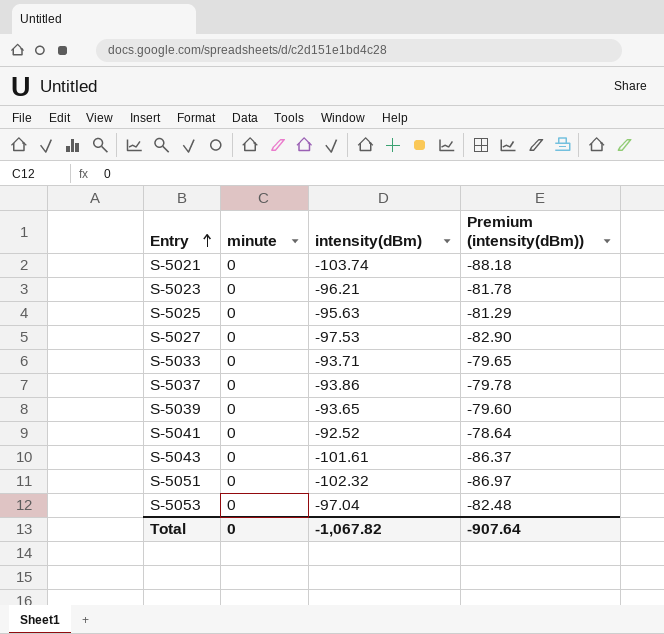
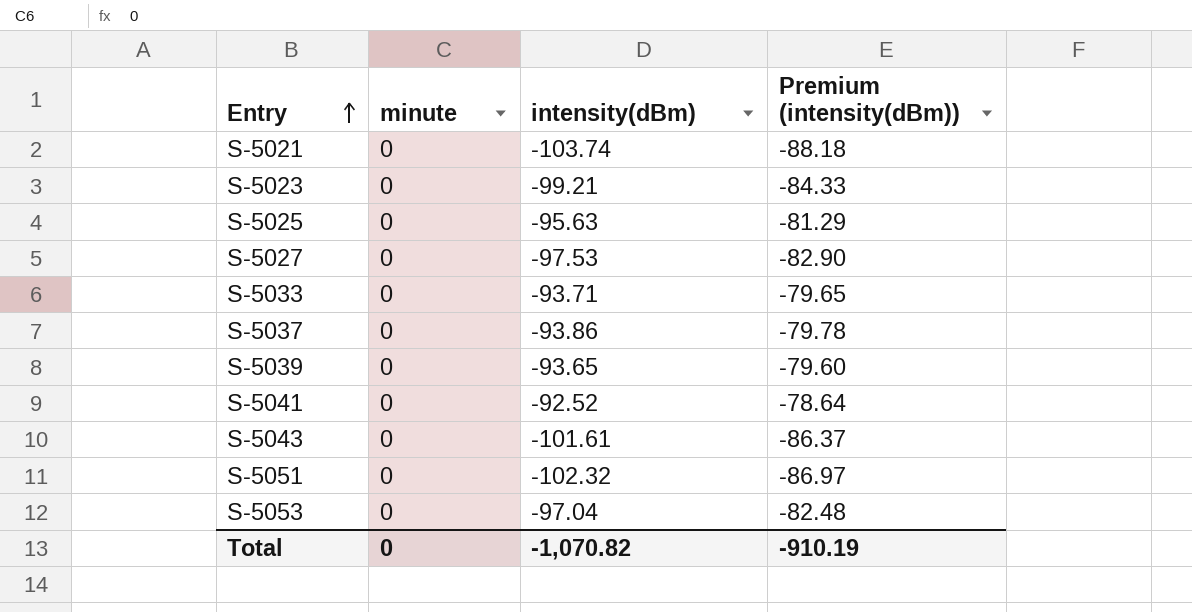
S-5023 | intensity(dBm): -96.21 -> -99.21
S-5023 | Premium (intensity(dBm)): -81.78 -> -84.33
Total | intensity(dBm): -1,067.82 -> -1,070.82
Total | Premium (intensity(dBm)): -907.64 -> -910.19

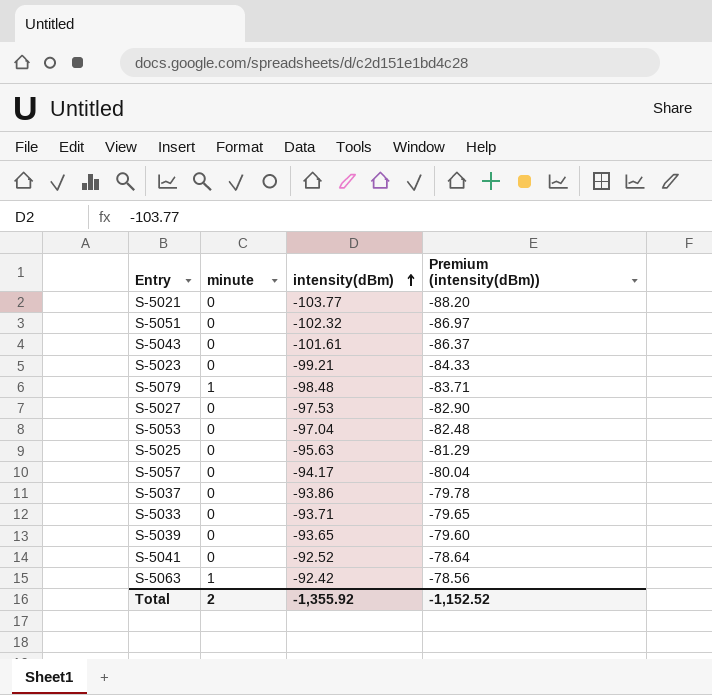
row order: Entry ascending -> intensity(dBm) ascending
S-5021 | intensity(dBm): -103.74 -> -103.77
S-5021 | Premium (intensity(dBm)): -88.18 -> -88.20
row S-5079: none -> 1 | -98.48 | -83.71
row S-5057: none -> 0 | -94.17 | -80.04
row S-5063: none -> 1 | -92.42 | -78.56
Total | minute: 0 -> 2
Total | intensity(dBm): -1,070.82 -> -1,355.92
Total | Premium (intensity(dBm)): -910.19 -> -1,152.52

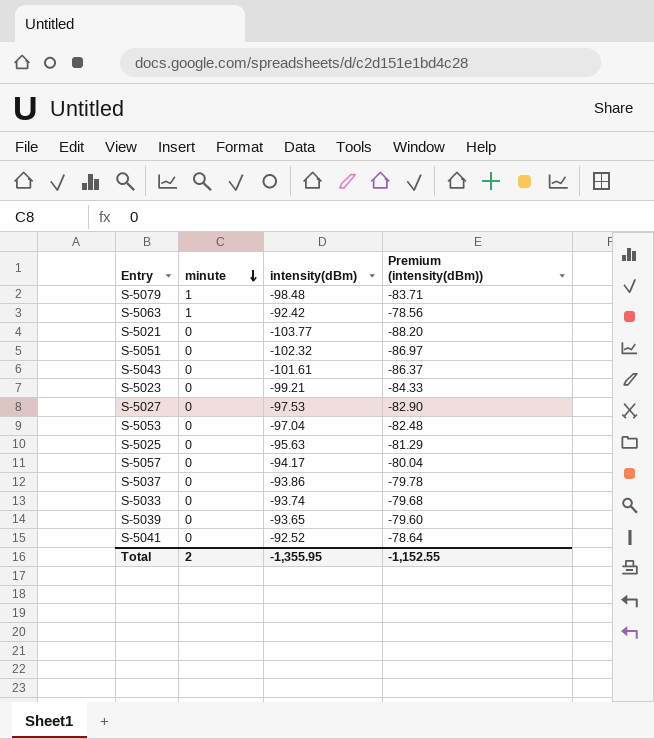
row order: intensity(dBm) ascending -> minute descending
S-5033 | intensity(dBm): -93.71 -> -93.74
S-5033 | Premium (intensity(dBm)): -79.65 -> -79.68
Total | intensity(dBm): -1,355.92 -> -1,355.95
Total | Premium (intensity(dBm)): -1,152.52 -> -1,152.55

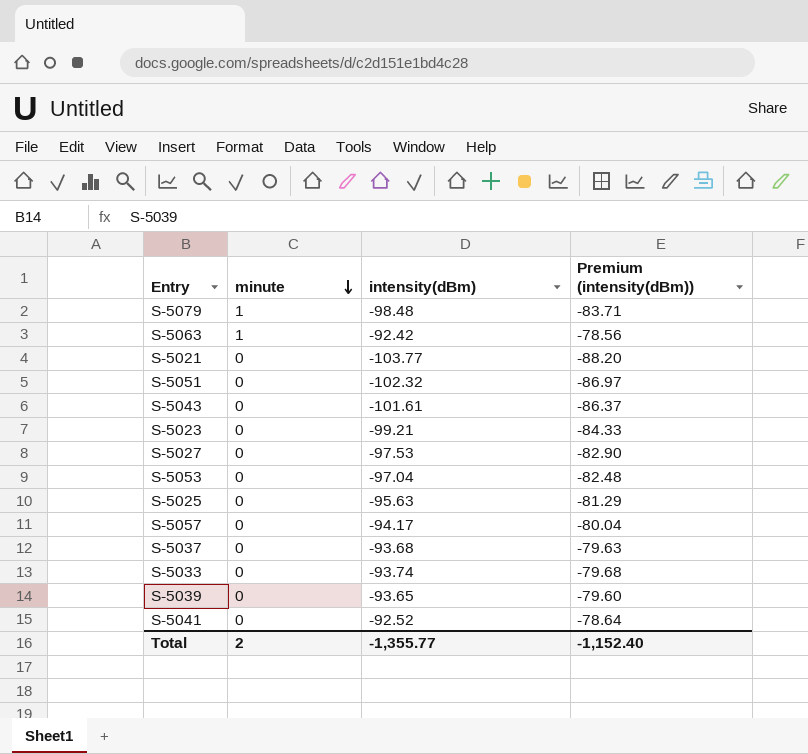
S-5037 | intensity(dBm): -93.86 -> -93.68
S-5037 | Premium (intensity(dBm)): -79.78 -> -79.63
Total | intensity(dBm): -1,355.95 -> -1,355.77
Total | Premium (intensity(dBm)): -1,152.55 -> -1,152.40

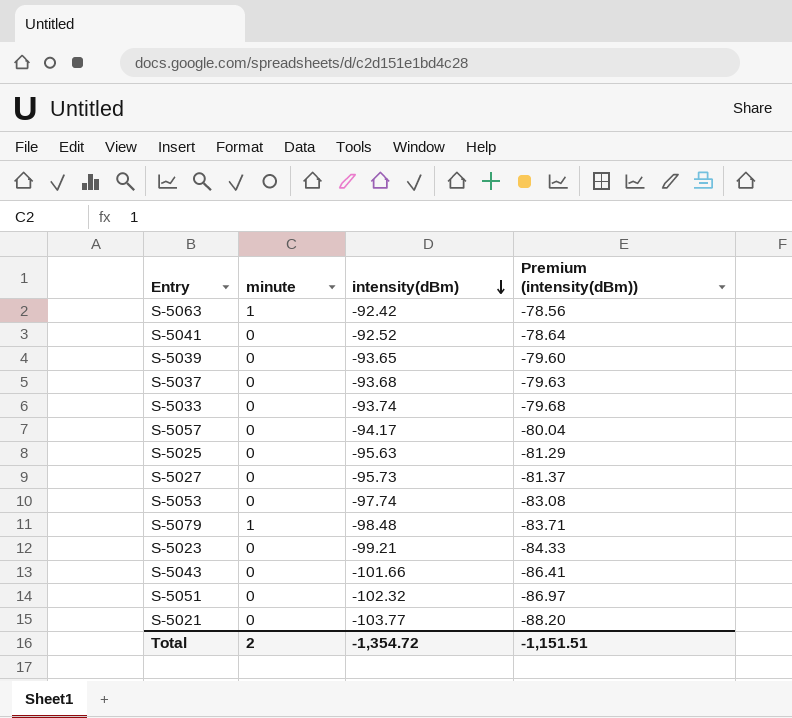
row order: minute descending -> intensity(dBm) descending
S-5027 | intensity(dBm): -97.53 -> -95.73
S-5027 | Premium (intensity(dBm)): -82.90 -> -81.37
S-5053 | intensity(dBm): -97.04 -> -97.74
S-5053 | Premium (intensity(dBm)): -82.48 -> -83.08
S-5043 | intensity(dBm): -101.61 -> -101.66
S-5043 | Premium (intensity(dBm)): -86.37 -> -86.41
Total | intensity(dBm): -1,355.77 -> -1,354.72
Total | Premium (intensity(dBm)): -1,152.40 -> -1,151.51

